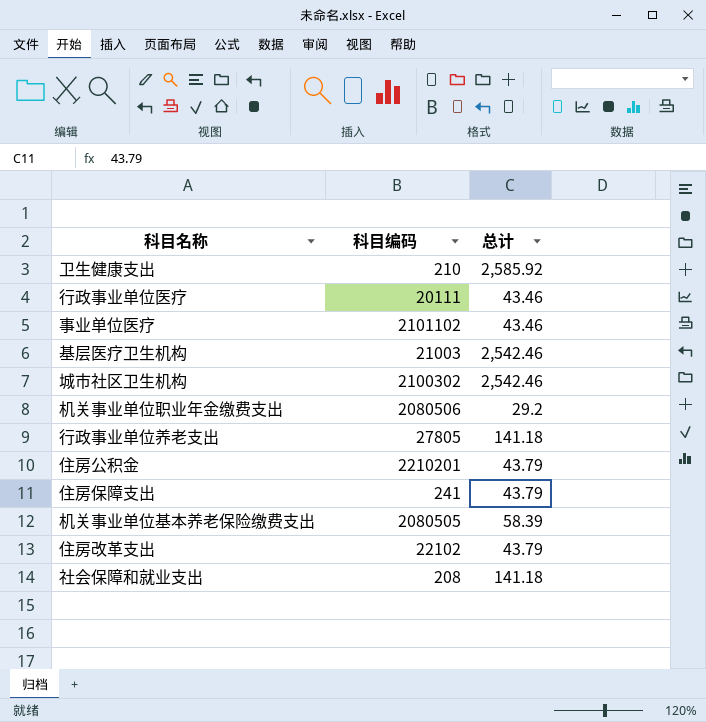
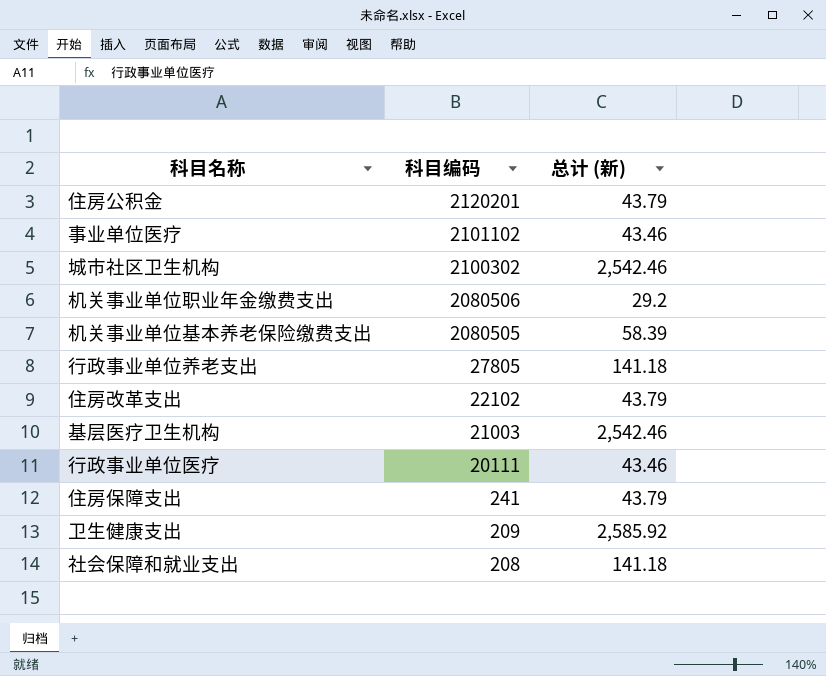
row order: none -> 科目编码 descending
column name: 总计 -> 总计 (新)
住房公积金 | 科目编码: 2210201 -> 2120201
卫生健康支出 | 科目编码: 210 -> 209

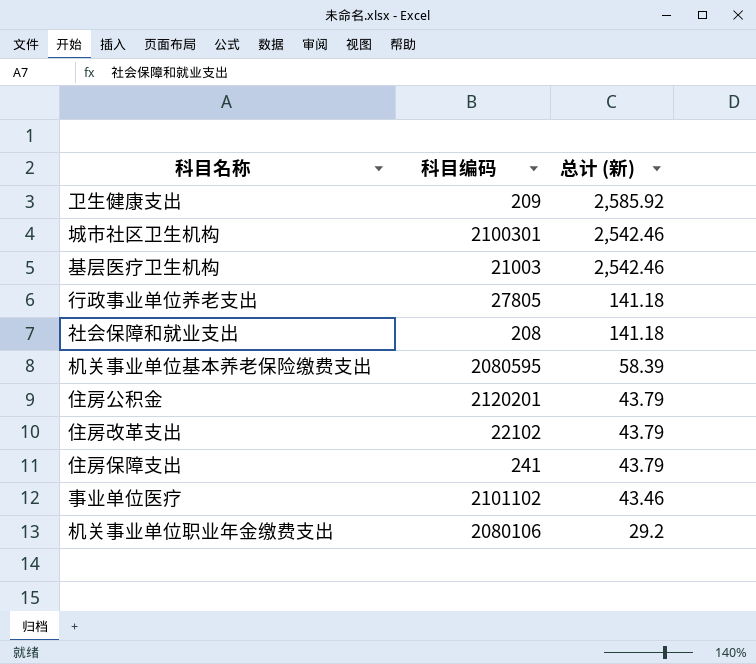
row order: 科目编码 descending -> 总计 (新) descending
row 行政事业单位医疗: 20111 | 43.46 -> none
城市社区卫生机构 | 科目编码: 2100302 -> 2100301
机关事业单位基本养老保险缴费支出 | 科目编码: 2080505 -> 2080595
机关事业单位职业年金缴费支出 | 科目编码: 2080506 -> 2080106

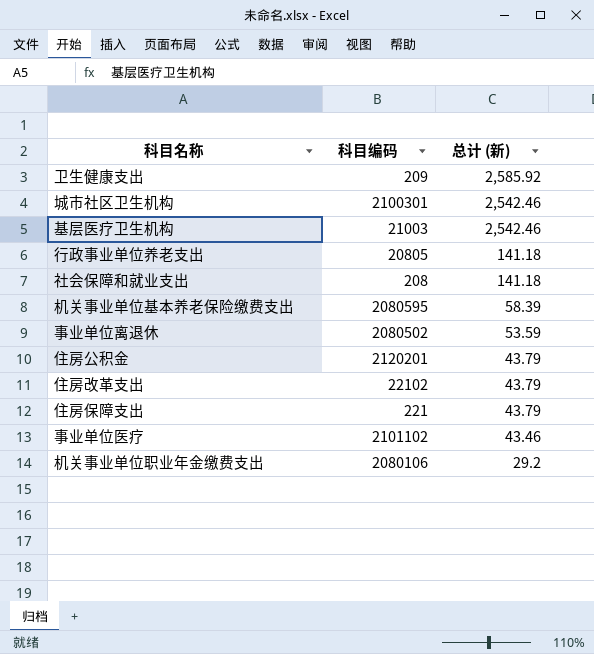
行政事业单位养老支出 | 科目编码: 27805 -> 20805
row 事业单位离退休: none -> 2080502 | 53.59
住房保障支出 | 科目编码: 241 -> 221

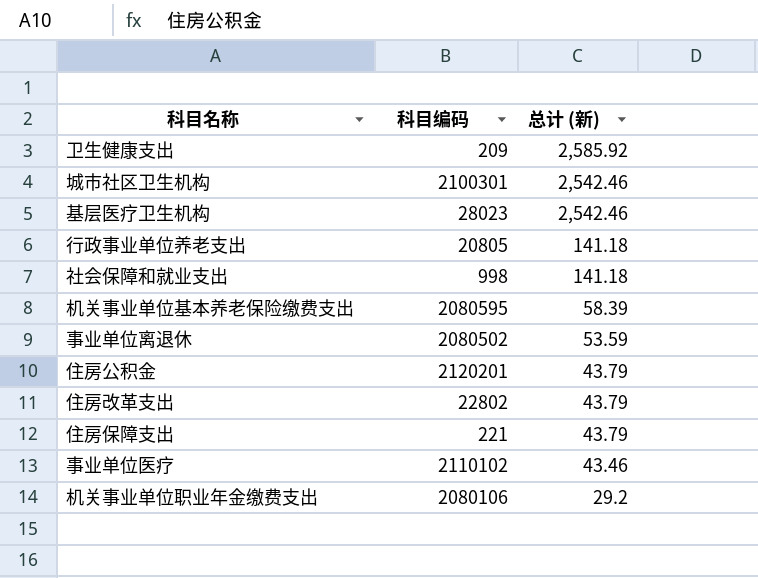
基层医疗卫生机构 | 科目编码: 21003 -> 28023
社会保障和就业支出 | 科目编码: 208 -> 998
住房改革支出 | 科目编码: 22102 -> 22802
事业单位医疗 | 科目编码: 2101102 -> 2110102

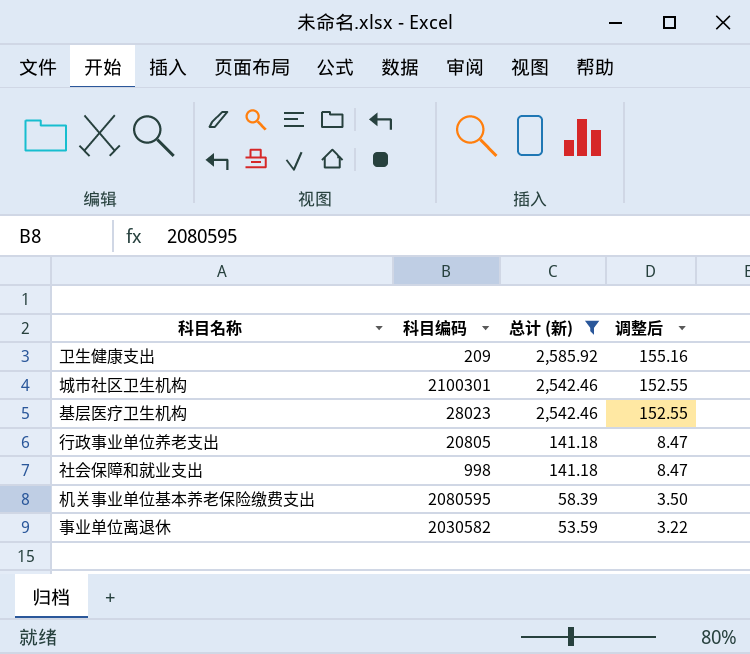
filter: none -> 总计 (新) >= 53.59
column 调整后 | formula: none -> [总计 (新)] * 0.06
事业单位离退休 | 科目编码: 2080502 -> 2030582

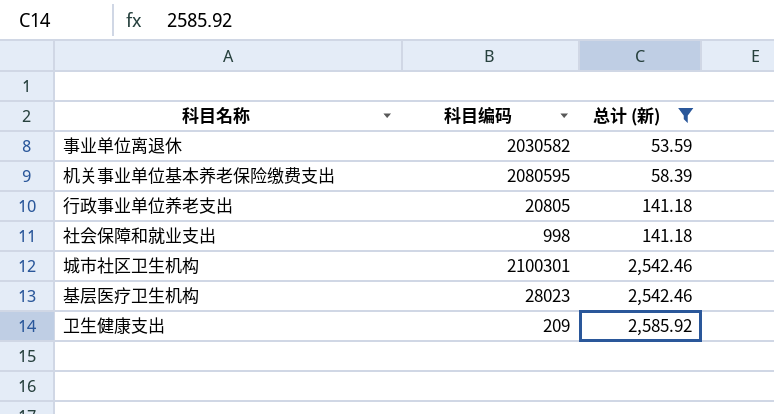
row order: 总计 (新) descending -> 总计 (新) ascending
column 调整后 | formula: [总计 (新)] * 0.06 -> none

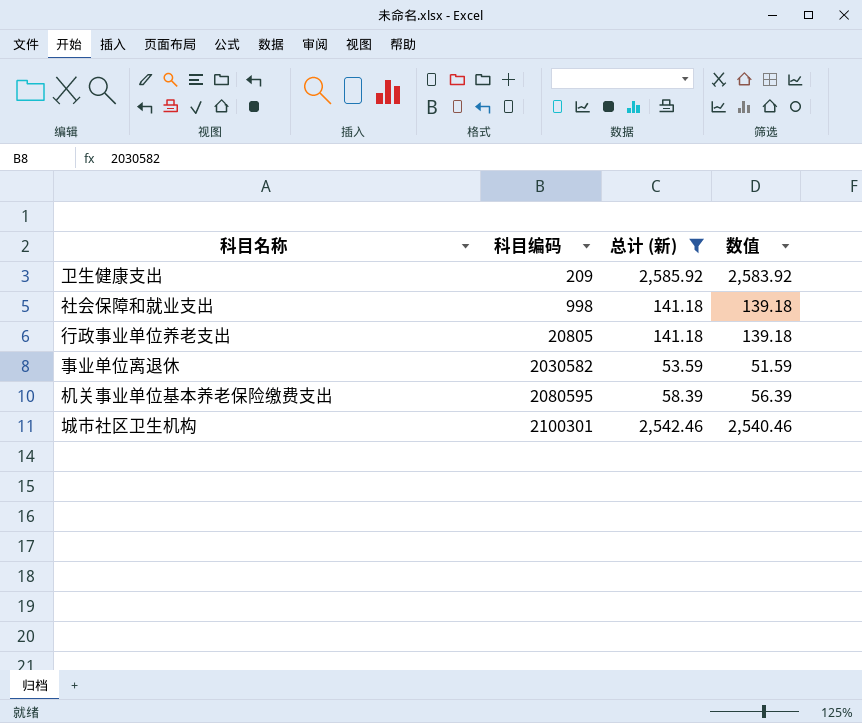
row order: 总计 (新) ascending -> 科目编码 ascending
column 数值 | formula: none -> [总计 (新)] - 2
row 基层医疗卫生机构: 28023 | 2,542.46 -> none

